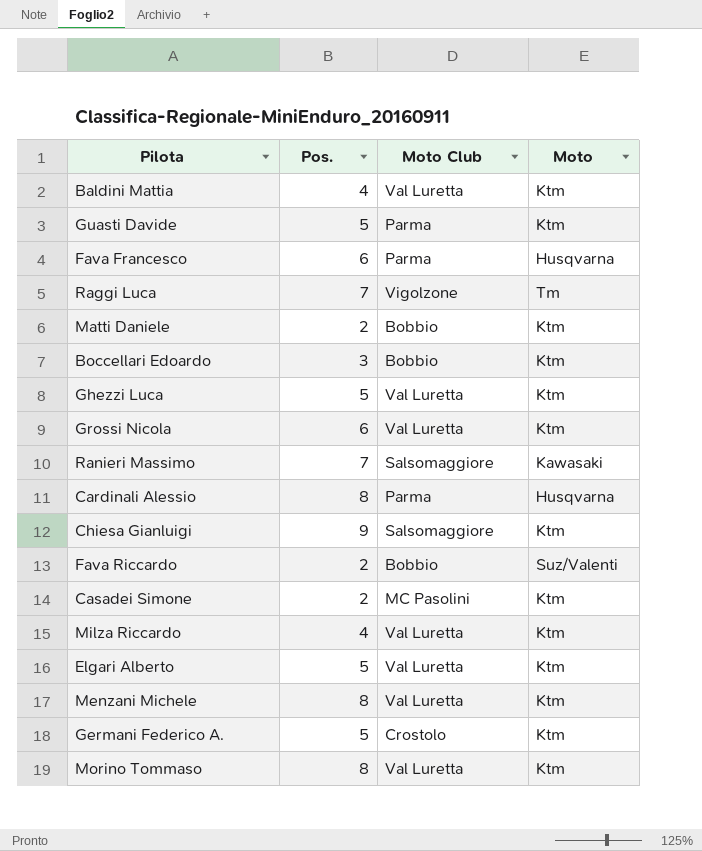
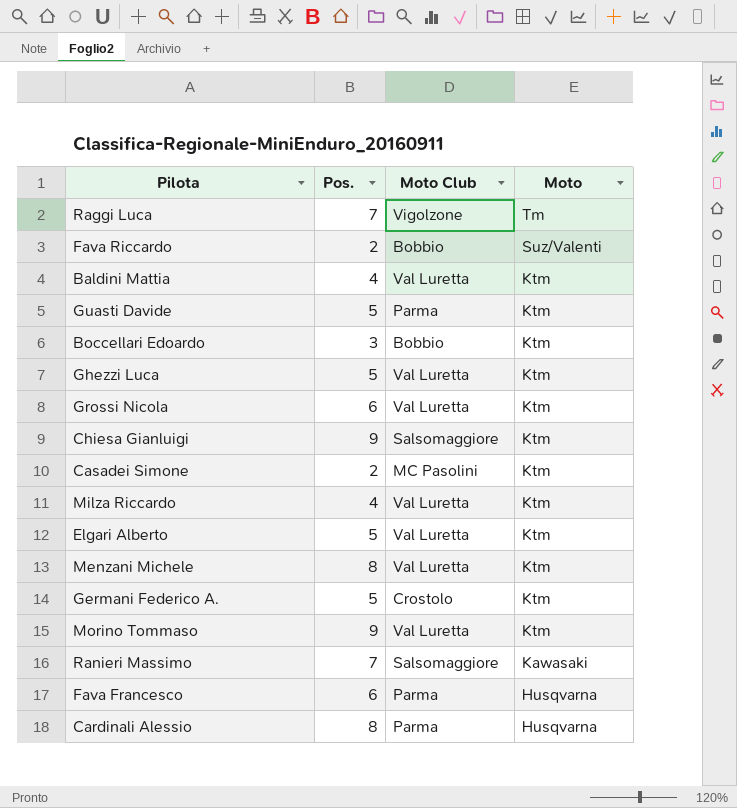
row order: none -> Moto descending
row Matti Daniele: 2 | Bobbio | Ktm -> none
Morino Tommaso | Pos.: 8 -> 9

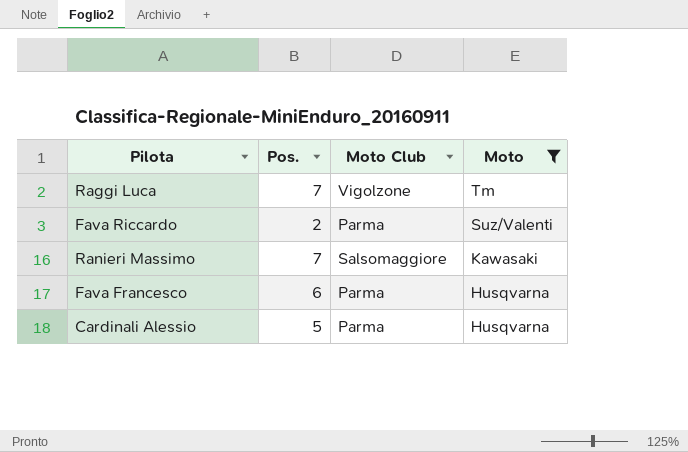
filter: none -> Moto != Ktm
Fava Riccardo | Moto Club: Bobbio -> Parma
Cardinali Alessio | Pos.: 8 -> 5

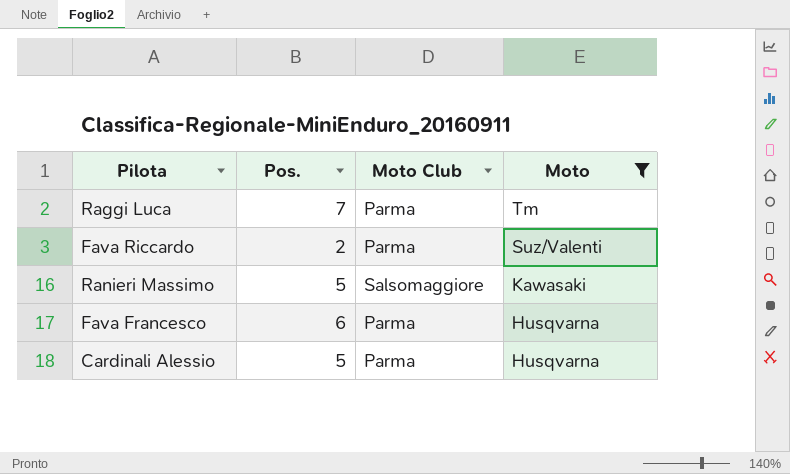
Raggi Luca | Moto Club: Vigolzone -> Parma
Ranieri Massimo | Pos.: 7 -> 5

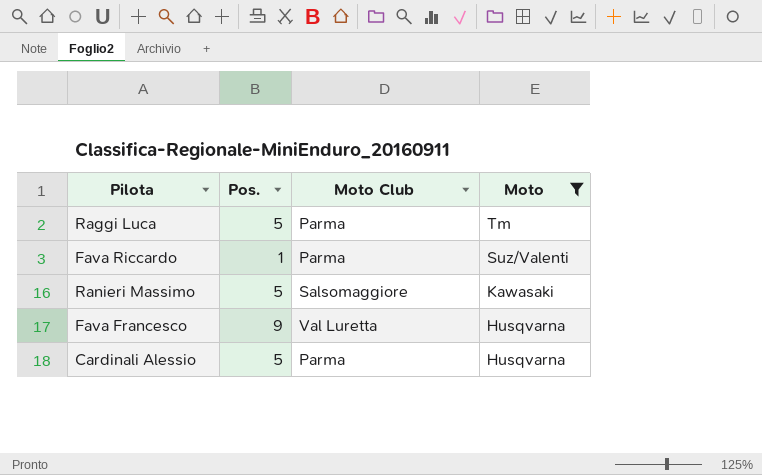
Raggi Luca | Pos.: 7 -> 5
Fava Riccardo | Pos.: 2 -> 1
Fava Francesco | Pos.: 6 -> 9
Fava Francesco | Moto Club: Parma -> Val Luretta

